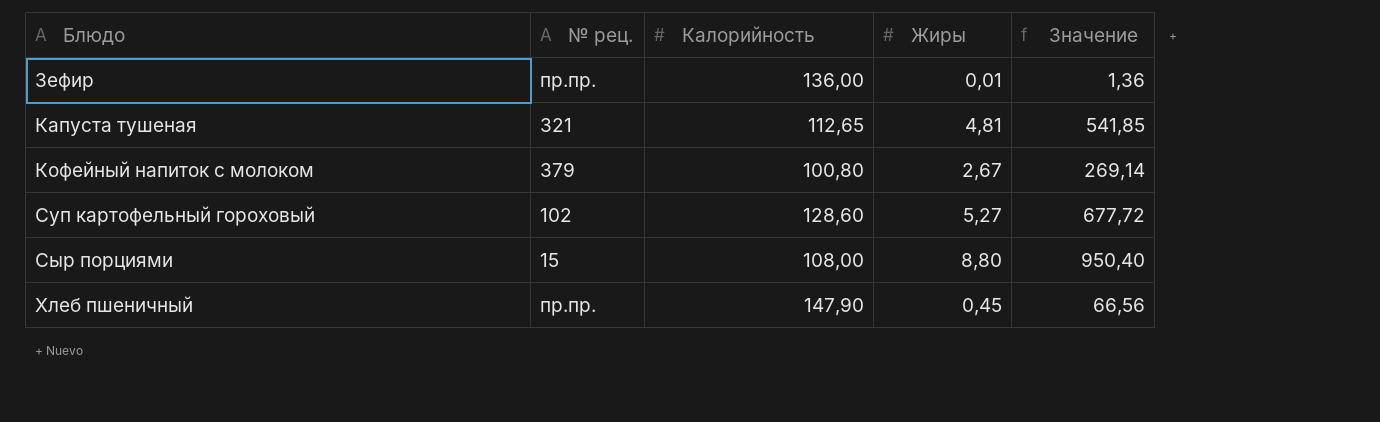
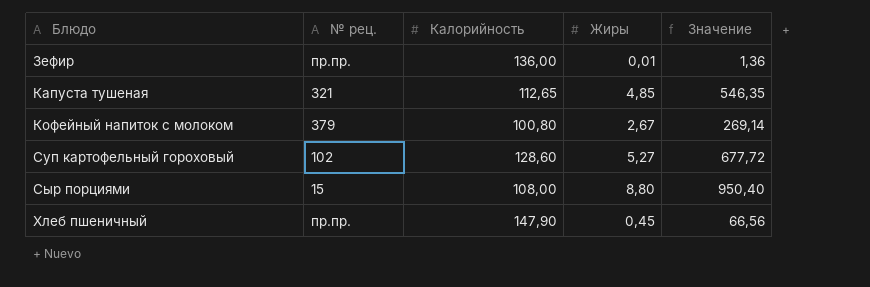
Капуста тушеная | Жиры: 4,81 -> 4,85
Капуста тушеная | Значение: 541,85 -> 546,35

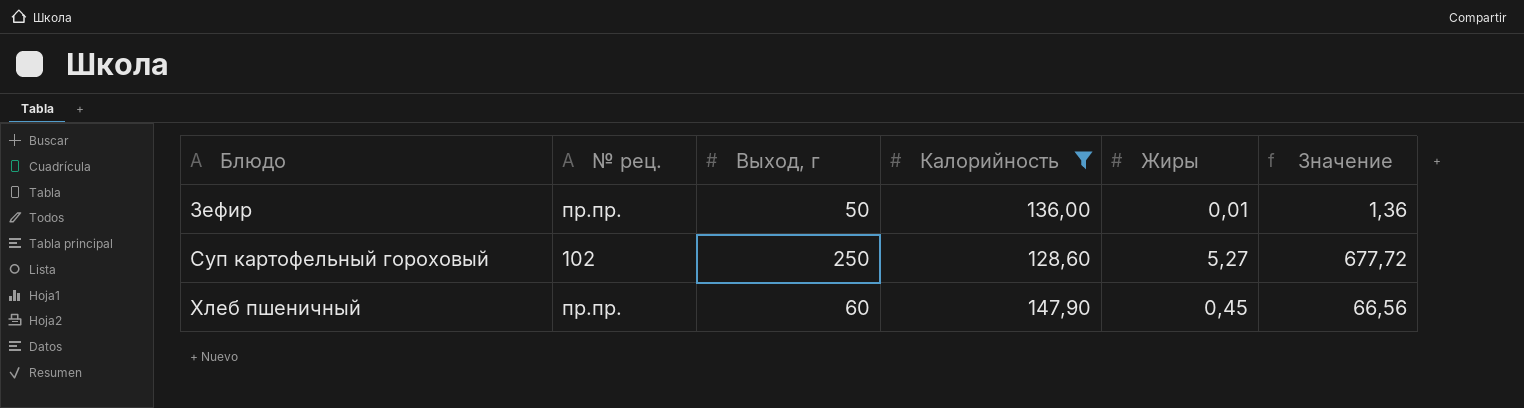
filter: none -> Калорийность >= 128,60
column Выход, г | position: none -> 3

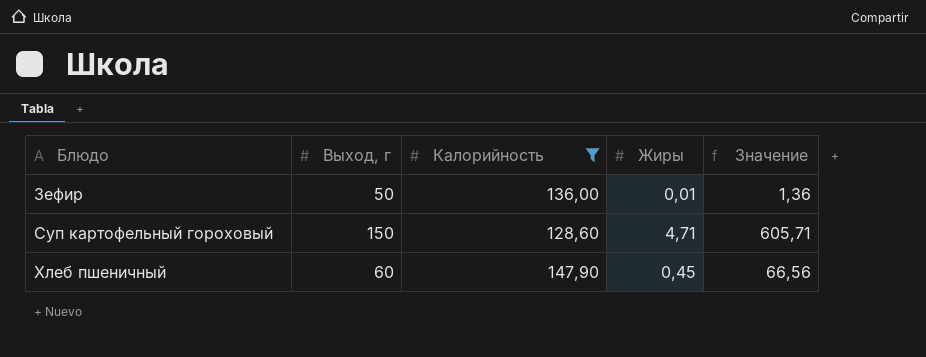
column № рец. | position: 2 -> none
Суп картофельный гороховый | Выход, г: 250 -> 150
Суп картофельный гороховый | Жиры: 5,27 -> 4,71
Суп картофельный гороховый | Значение: 677,72 -> 605,71

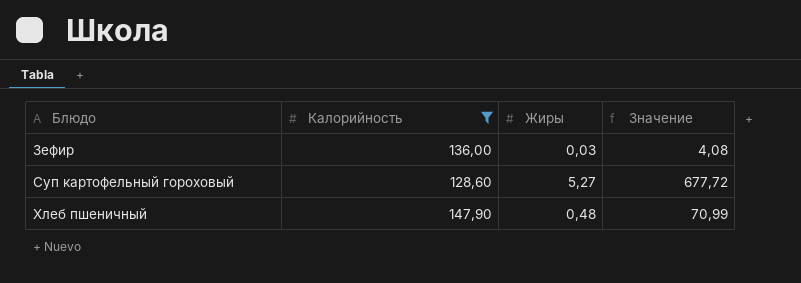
column Выход, г | position: 2 -> none
Зефир | Жиры: 0,01 -> 0,03
Зефир | Значение: 1,36 -> 4,08
Суп картофельный гороховый | Жиры: 4,71 -> 5,27
Суп картофельный гороховый | Значение: 605,71 -> 677,72
Хлеб пшеничный | Жиры: 0,45 -> 0,48
Хлеб пшеничный | Значение: 66,56 -> 70,99

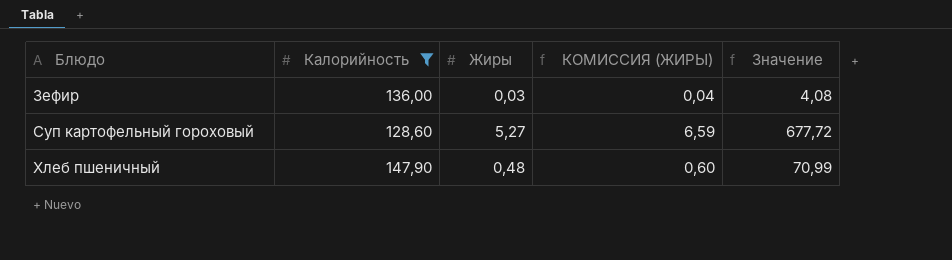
column КОМИССИЯ (ЖИРЫ) | formula: none -> [Жиры] * 1,25

